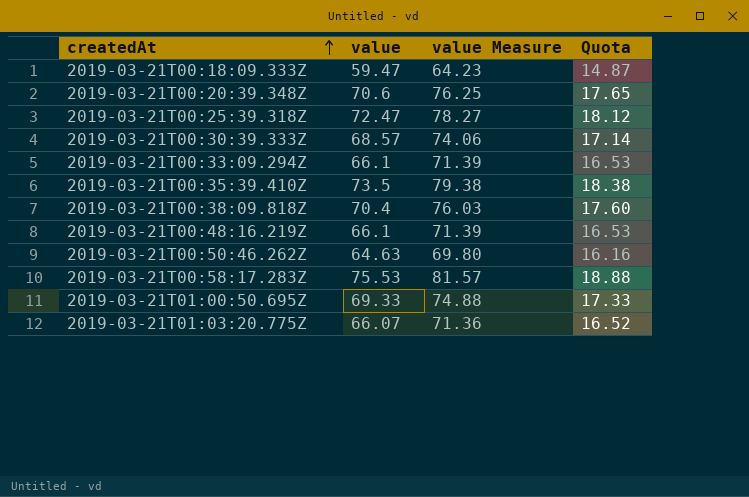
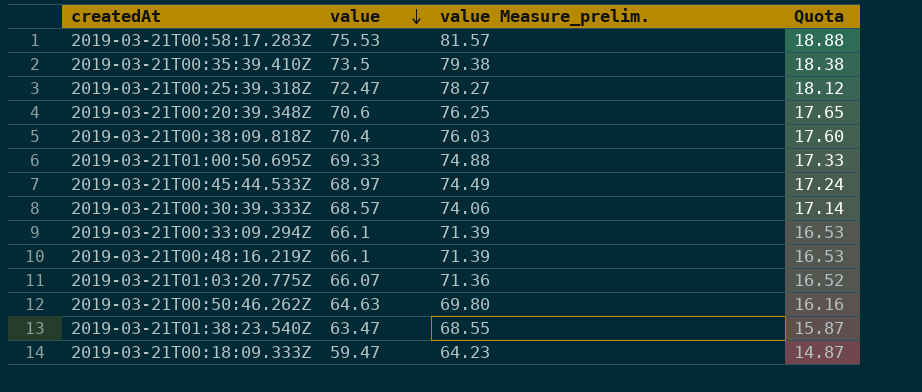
row order: createdAt ascending -> value descending
column name: value Measure -> value Measure_prelim.
row 2019-03-21T00:45:44.533Z: none -> 68.97 | 74.49 | 17.24
row 2019-03-21T01:38:23.540Z: none -> 63.47 | 68.55 | 15.87

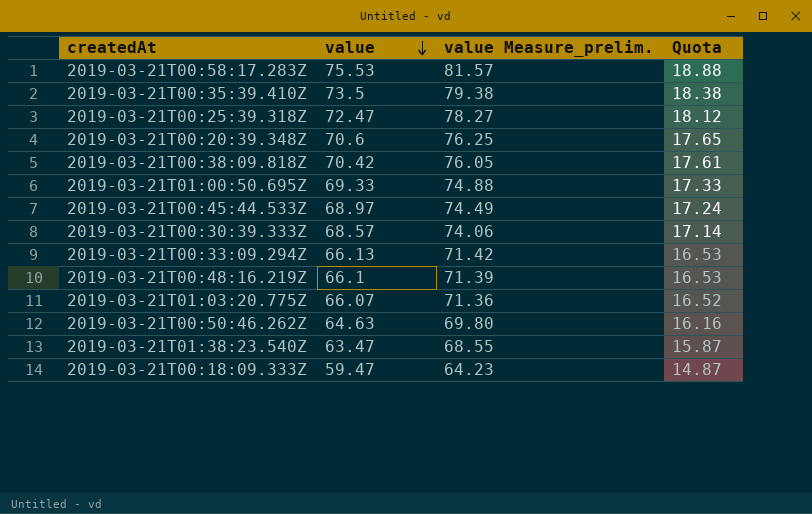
2019-03-21T00:38:09.818Z | value: 70.4 -> 70.42
2019-03-21T00:38:09.818Z | value Measure_prelim.: 76.03 -> 76.05
2019-03-21T00:38:09.818Z | Quota: 17.60 -> 17.61
2019-03-21T00:33:09.294Z | value: 66.1 -> 66.13
2019-03-21T00:33:09.294Z | value Measure_prelim.: 71.39 -> 71.42

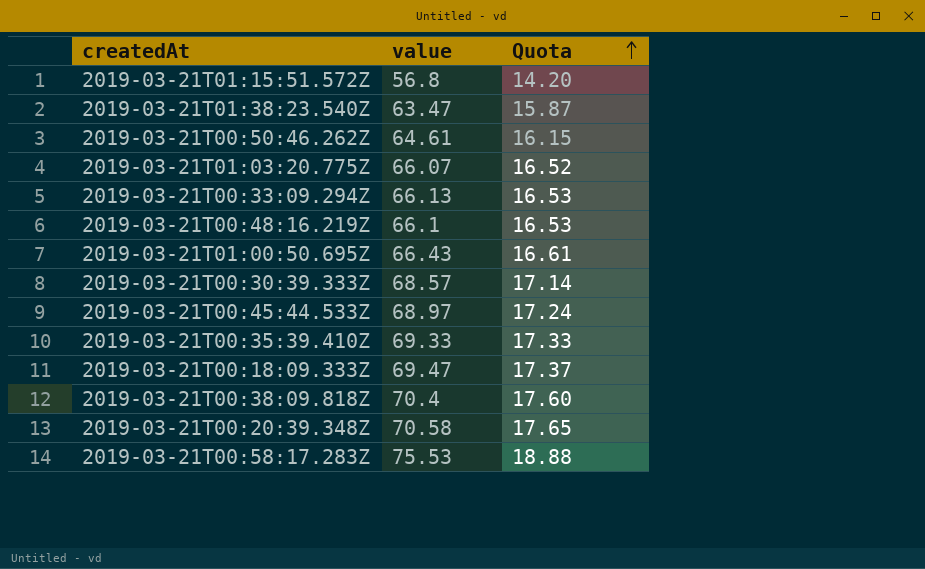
row order: value descending -> Quota ascending
column value Measure_prelim. | formula: [value] * 1.08 -> none
row 2019-03-21T00:25:39.318Z: 72.47 | 78.27 | 18.12 -> none
row 2019-03-21T01:15:51.572Z: none -> 56.8 | 14.20
2019-03-21T00:50:46.262Z | value: 64.63 -> 64.61
2019-03-21T00:50:46.262Z | Quota: 16.16 -> 16.15
2019-03-21T01:00:50.695Z | value: 69.33 -> 66.43
2019-03-21T01:00:50.695Z | Quota: 17.33 -> 16.61
2019-03-21T00:35:39.410Z | value: 73.5 -> 69.33
2019-03-21T00:35:39.410Z | Quota: 18.38 -> 17.33
2019-03-21T00:18:09.333Z | value: 59.47 -> 69.47
2019-03-21T00:18:09.333Z | Quota: 14.87 -> 17.37
2019-03-21T00:38:09.818Z | value: 70.42 -> 70.4
2019-03-21T00:38:09.818Z | Quota: 17.61 -> 17.60
2019-03-21T00:20:39.348Z | value: 70.6 -> 70.58

